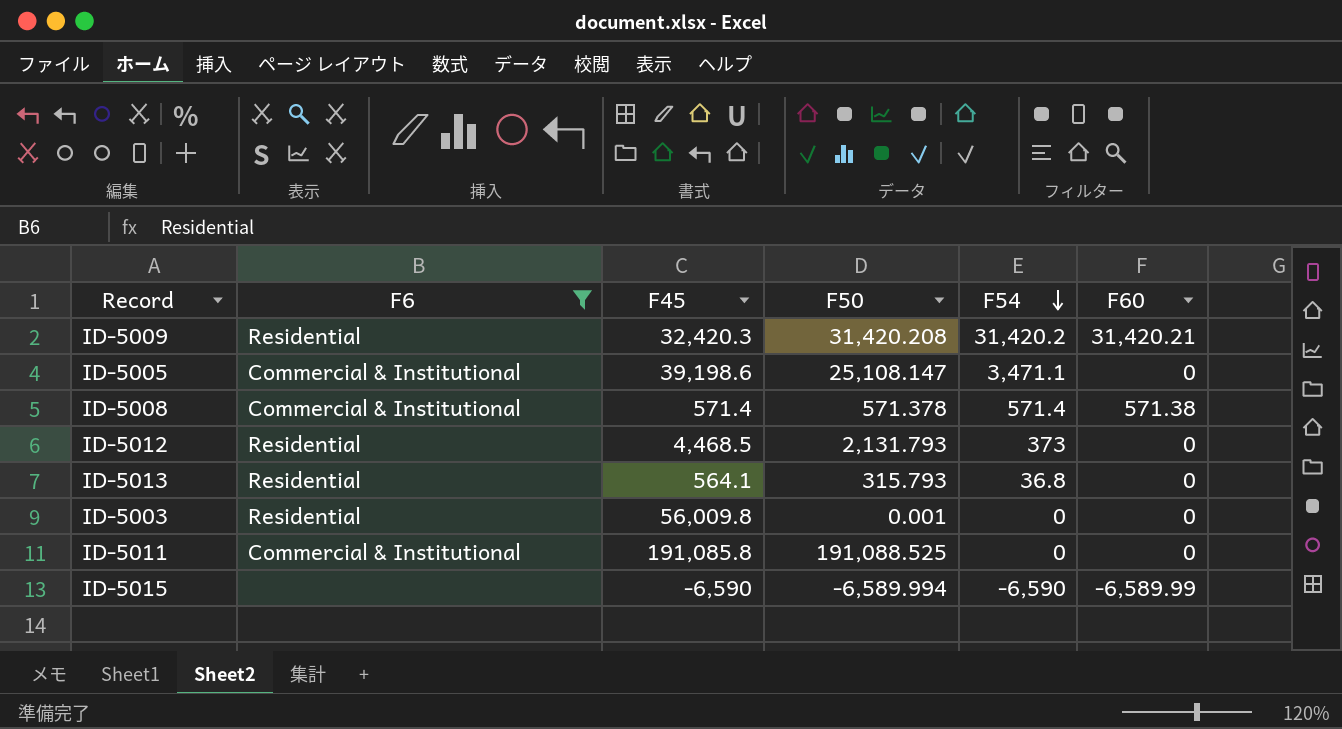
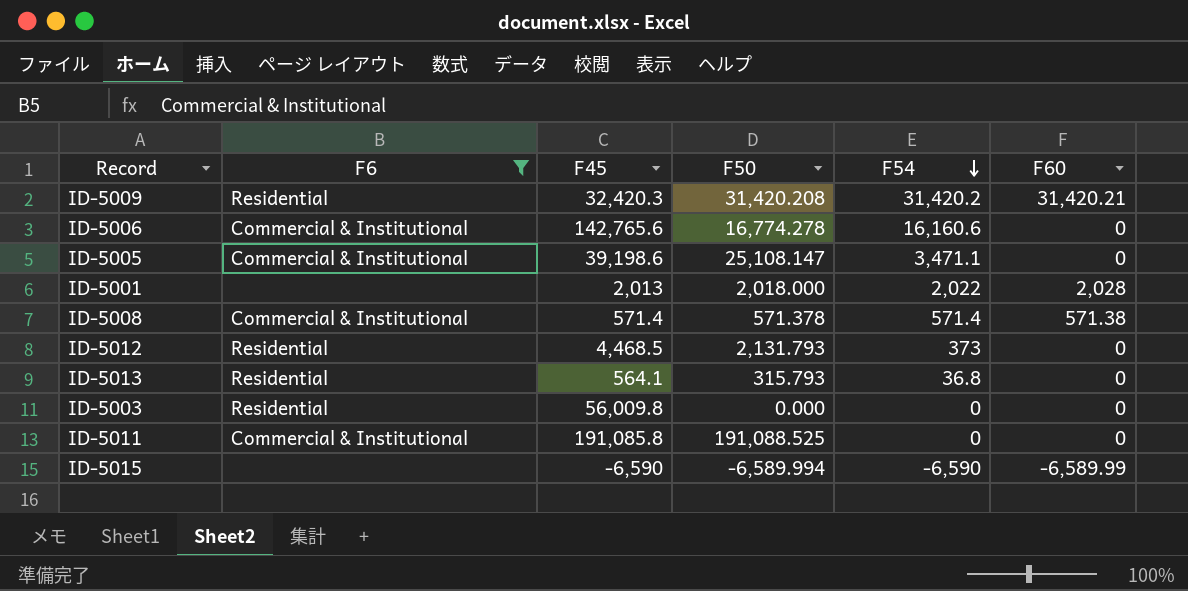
row ID-5006: none -> Commercial & Institutional | 142,765.6 | 16,774.278 | 16,160.6 | 0
row ID-5001: none -> none | 2,013 | 2,018.000 | 2,022 | 2,028
ID-5003 | F50: 0.001 -> 0.000

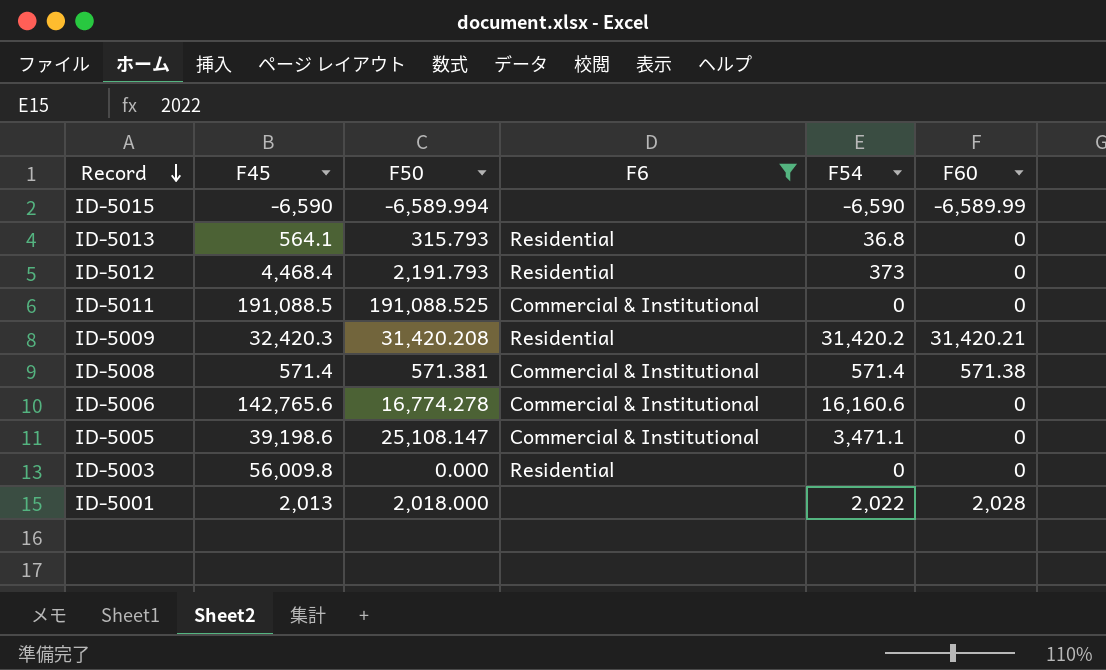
row order: F54 descending -> Record descending
column F6 | position: 2 -> 4
ID-5012 | F45: 4,468.5 -> 4,468.4
ID-5012 | F50: 2,131.793 -> 2,191.793
ID-5011 | F45: 191,085.8 -> 191,088.5
ID-5008 | F50: 571.378 -> 571.381

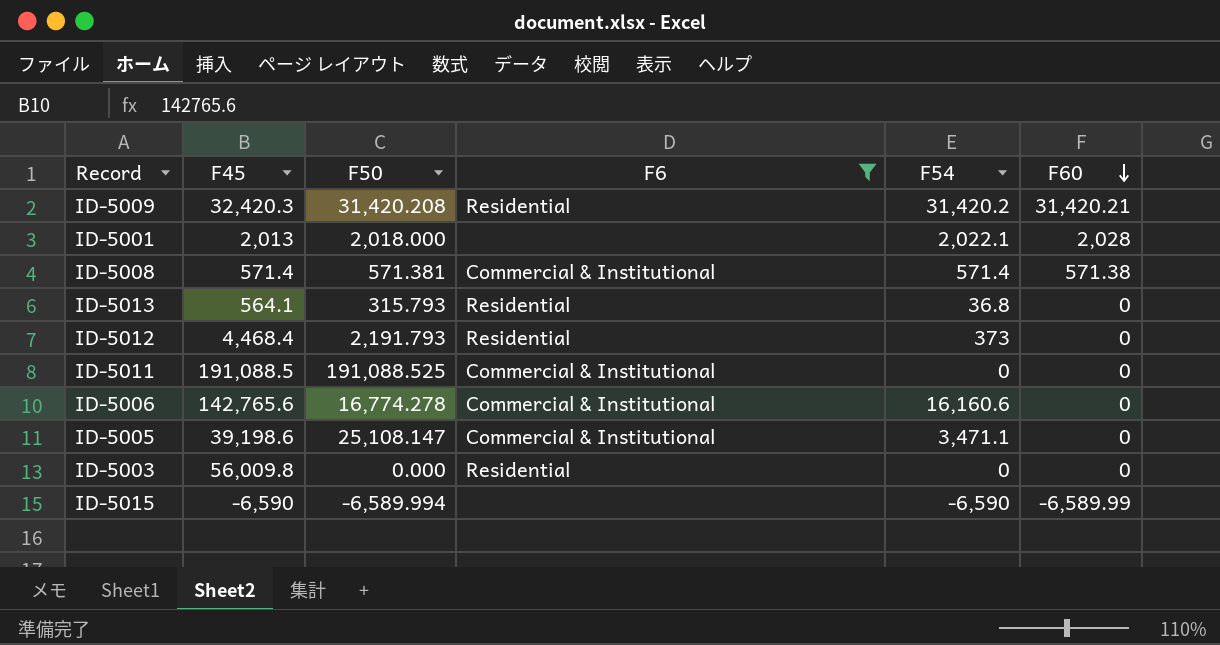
row order: Record descending -> F60 descending
ID-5001 | F54: 2,022 -> 2,022.1

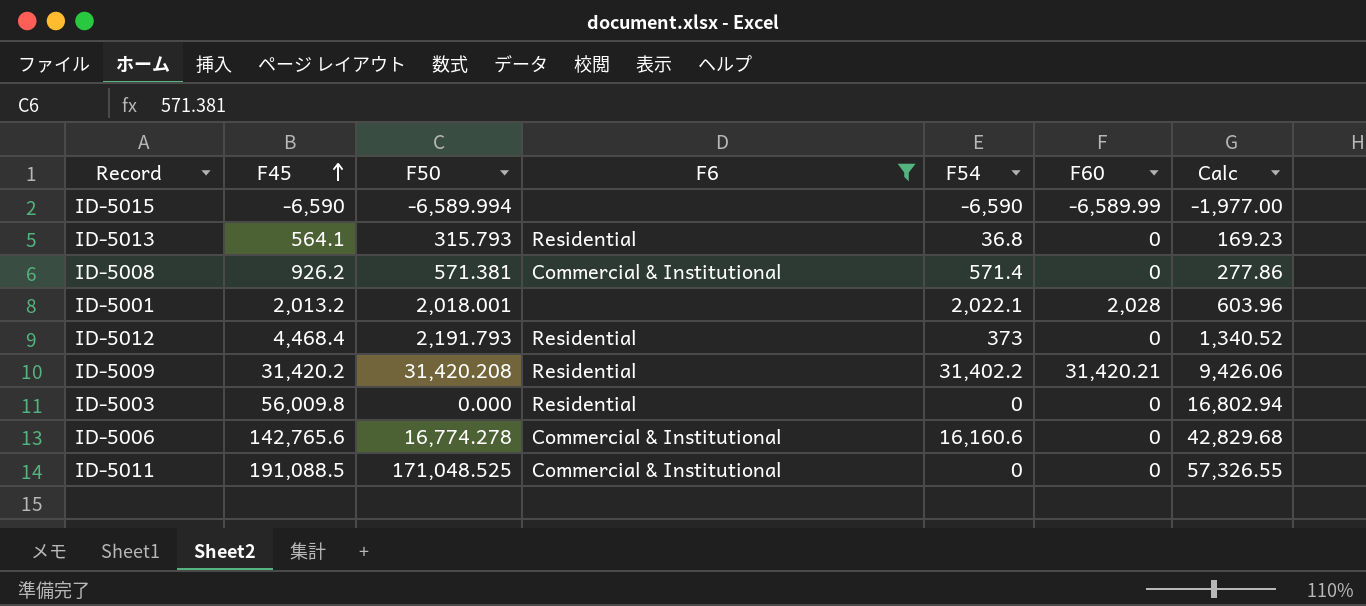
row order: F60 descending -> F45 ascending
column Calc | formula: none -> [F45] * 0.3
row ID-5005: 39,198.6 | 25,108.147 | Commercial & Institutional | 3,471.1 | 0 -> none
ID-5008 | F45: 571.4 -> 926.2
ID-5008 | F60: 571.38 -> 0
ID-5001 | F45: 2,013 -> 2,013.2
ID-5001 | F50: 2,018.000 -> 2,018.001
ID-5009 | F45: 32,420.3 -> 31,420.2
ID-5009 | F54: 31,420.2 -> 31,402.2
ID-5011 | F50: 191,088.525 -> 171,048.525

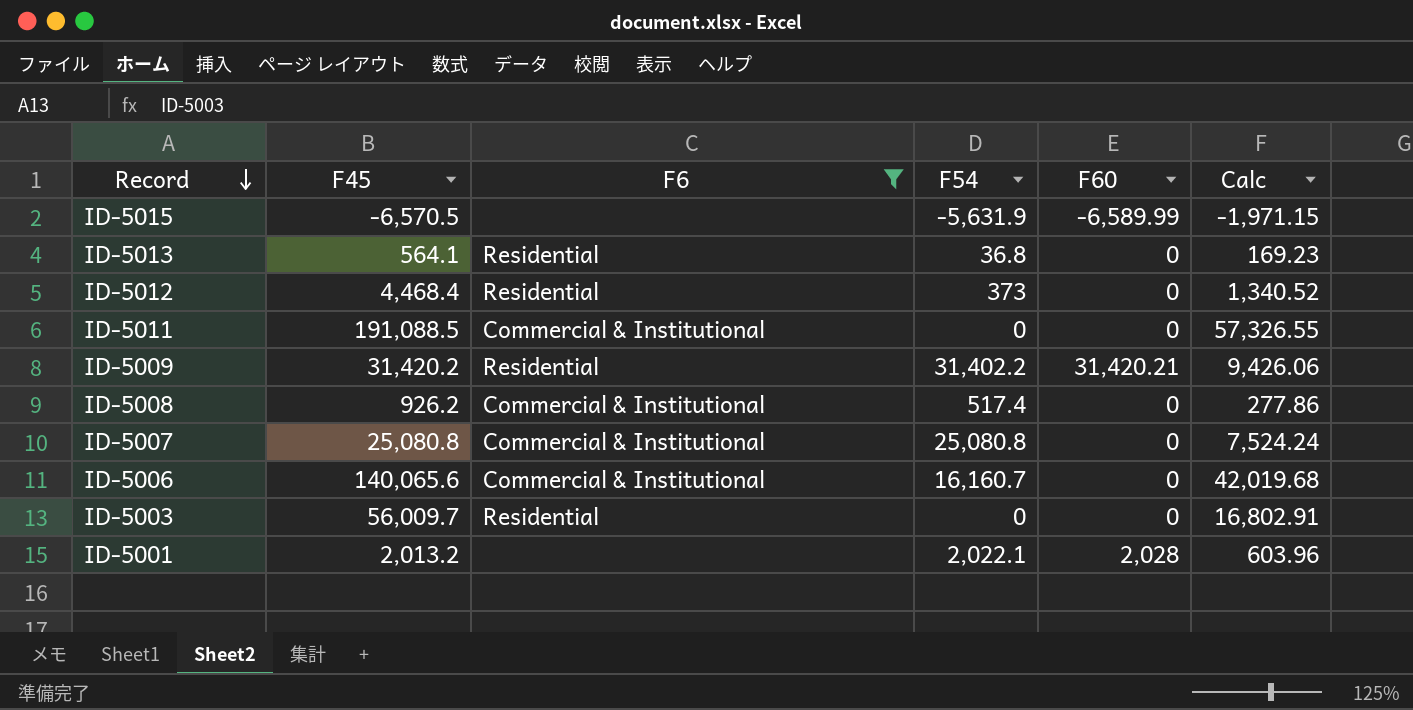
row order: F45 ascending -> Record descending
column F50 | position: 3 -> none
ID-5015 | F45: -6,590 -> -6,570.5
ID-5015 | F54: -6,590 -> -5,631.9
ID-5015 | Calc: -1,977.00 -> -1,971.15
ID-5008 | F54: 571.4 -> 517.4
row ID-5007: none -> 25,080.8 | Commercial & Institutional | 25,080.8 | 0 | 7,524.24
ID-5006 | F45: 142,765.6 -> 140,065.6
ID-5006 | F54: 16,160.6 -> 16,160.7
ID-5006 | Calc: 42,829.68 -> 42,019.68
ID-5003 | F45: 56,009.8 -> 56,009.7
ID-5003 | Calc: 16,802.94 -> 16,802.91

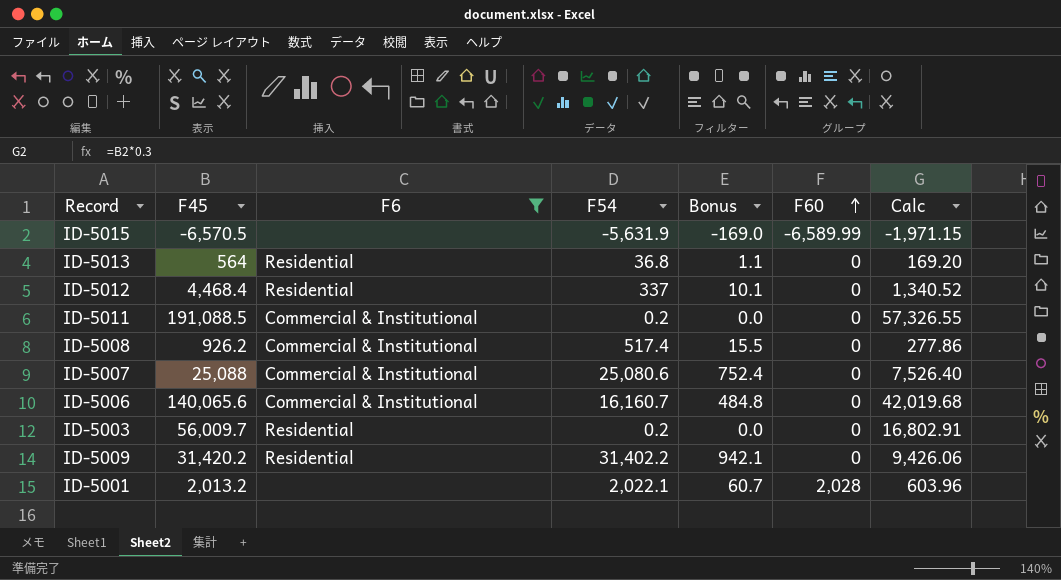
row order: Record descending -> F60 ascending
column Bonus | formula: none -> [F54] * 0.03
ID-5013 | F45: 564.1 -> 564
ID-5013 | Calc: 169.23 -> 169.20
ID-5012 | F54: 373 -> 337
ID-5011 | F54: 0 -> 0.2
ID-5007 | F45: 25,080.8 -> 25,088
ID-5007 | F54: 25,080.8 -> 25,080.6
ID-5007 | Calc: 7,524.24 -> 7,526.40
ID-5003 | F54: 0 -> 0.2
ID-5009 | F60: 31,420.21 -> 0

